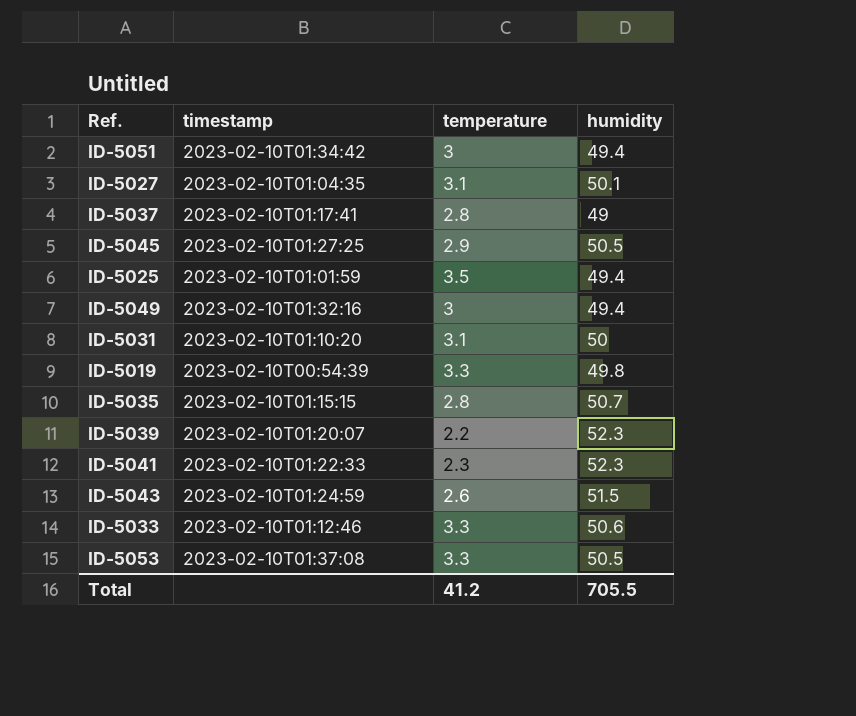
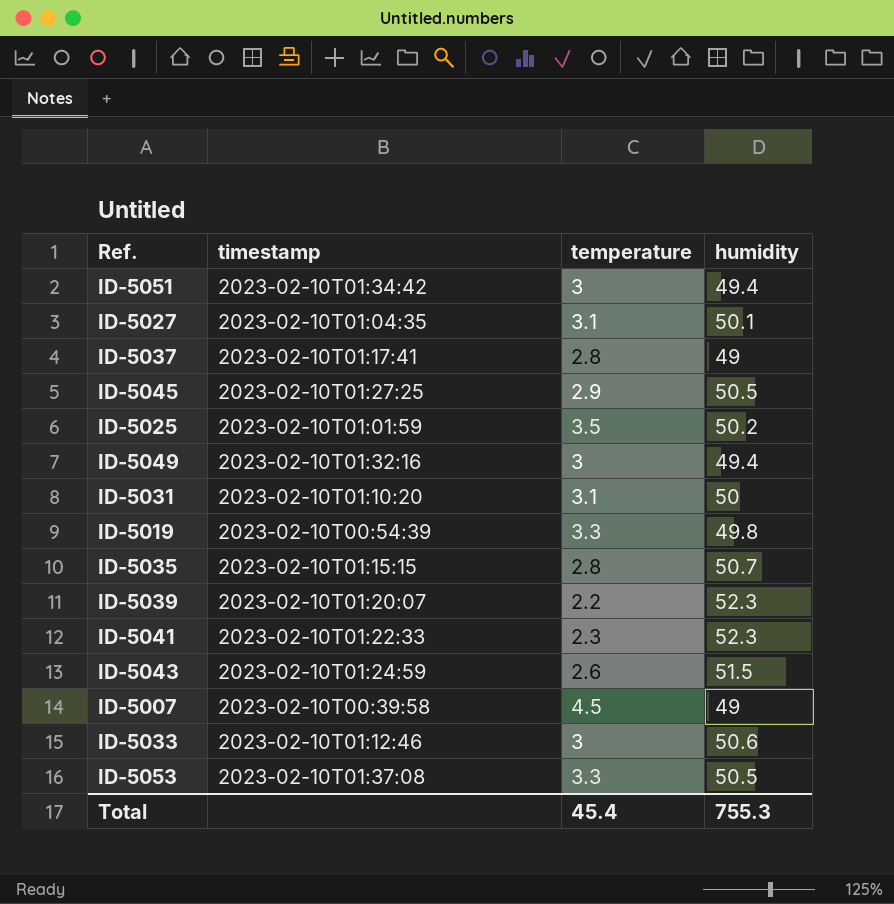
ID-5025 | humidity: 49.4 -> 50.2
row ID-5007: none -> 2023-02-10T00:39:58 | 4.5 | 49
ID-5033 | temperature: 3.3 -> 3
Total | temperature: 41.2 -> 45.4
Total | humidity: 705.5 -> 755.3

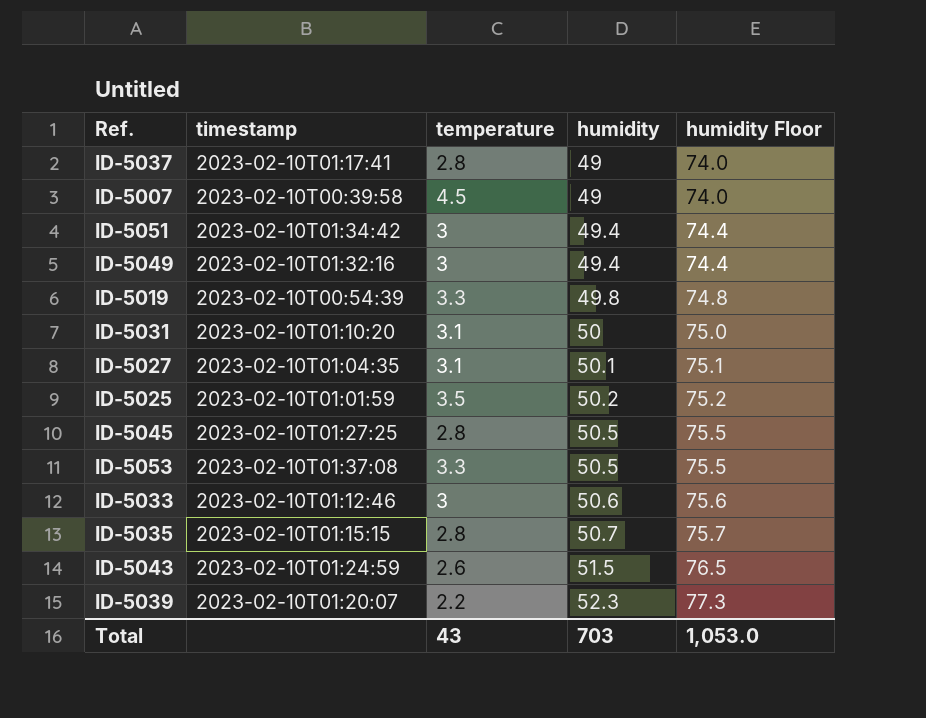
row order: none -> humidity ascending
column humidity Floor | formula: none -> [humidity] + 25
row ID-5041: 2023-02-10T01:22:33 | 2.3 | 52.3 -> none
ID-5045 | temperature: 2.9 -> 2.8
Total | temperature: 45.4 -> 43
Total | humidity: 755.3 -> 703

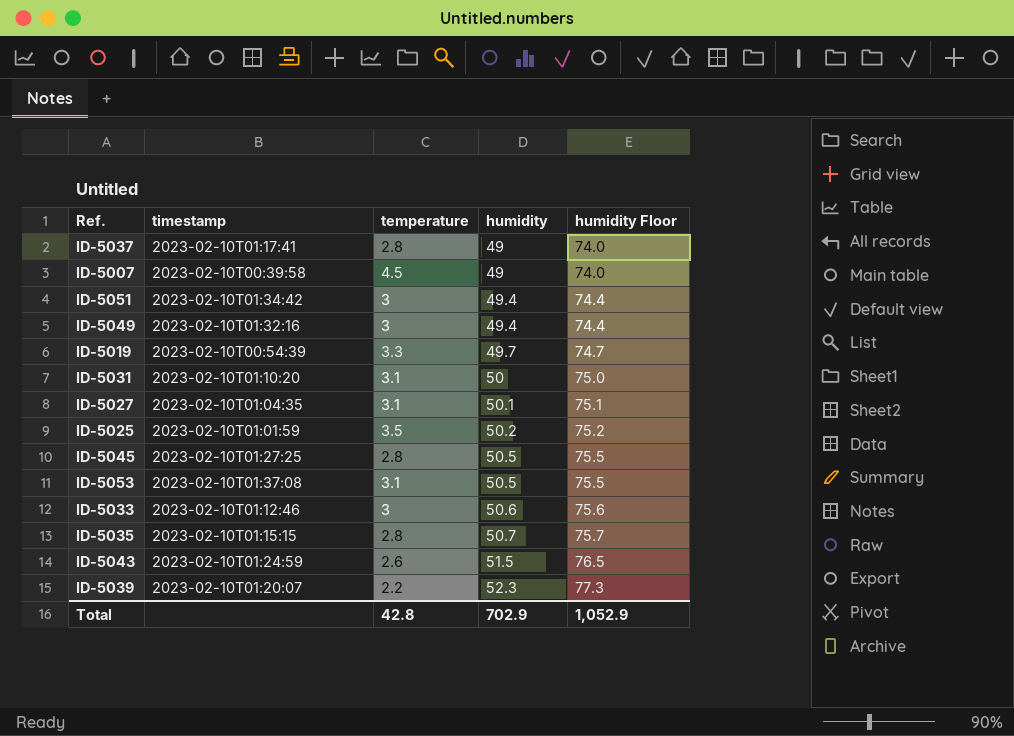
ID-5019 | humidity: 49.8 -> 49.7
ID-5019 | humidity Floor: 74.8 -> 74.7
ID-5053 | temperature: 3.3 -> 3.1
Total | temperature: 43 -> 42.8
Total | humidity: 703 -> 702.9
Total | humidity Floor: 1,053.0 -> 1,052.9

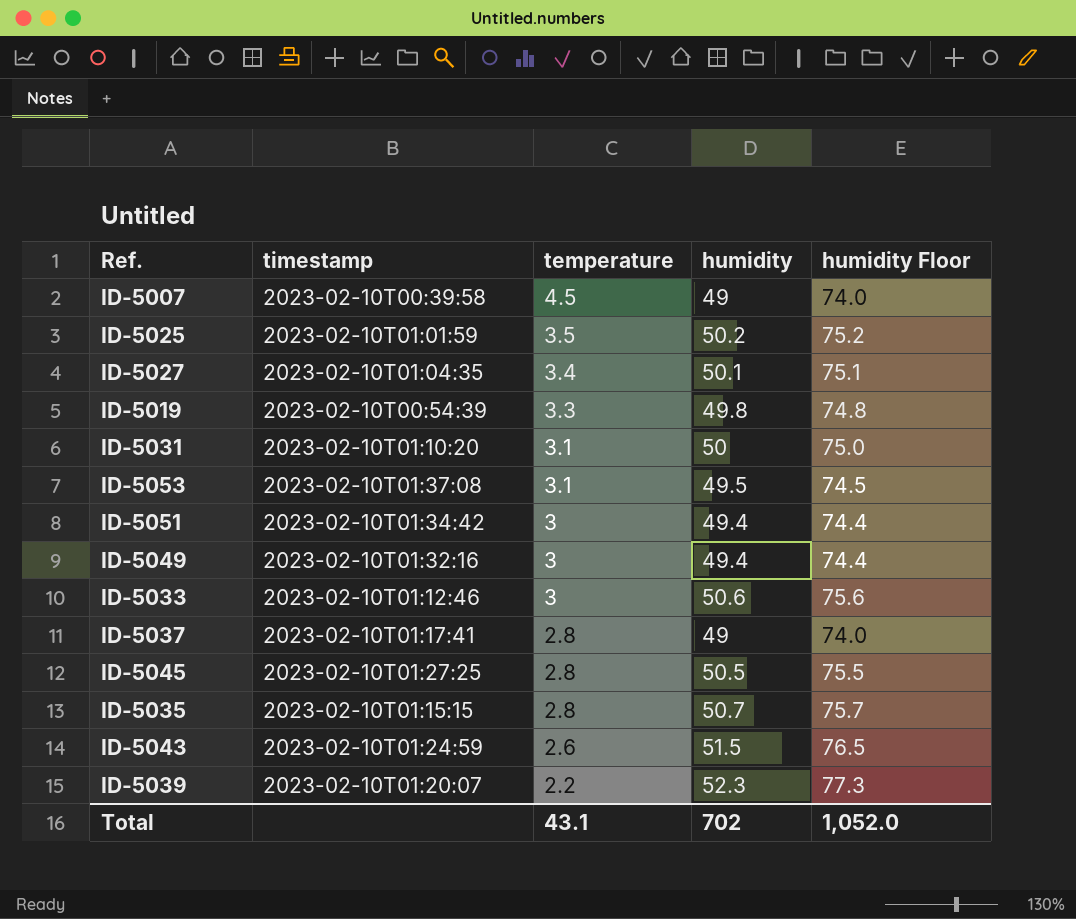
row order: humidity ascending -> temperature descending
ID-5027 | temperature: 3.1 -> 3.4
ID-5019 | humidity: 49.7 -> 49.8
ID-5019 | humidity Floor: 74.7 -> 74.8
ID-5053 | humidity: 50.5 -> 49.5
ID-5053 | humidity Floor: 75.5 -> 74.5
Total | temperature: 42.8 -> 43.1
Total | humidity: 702.9 -> 702
Total | humidity Floor: 1,052.9 -> 1,052.0

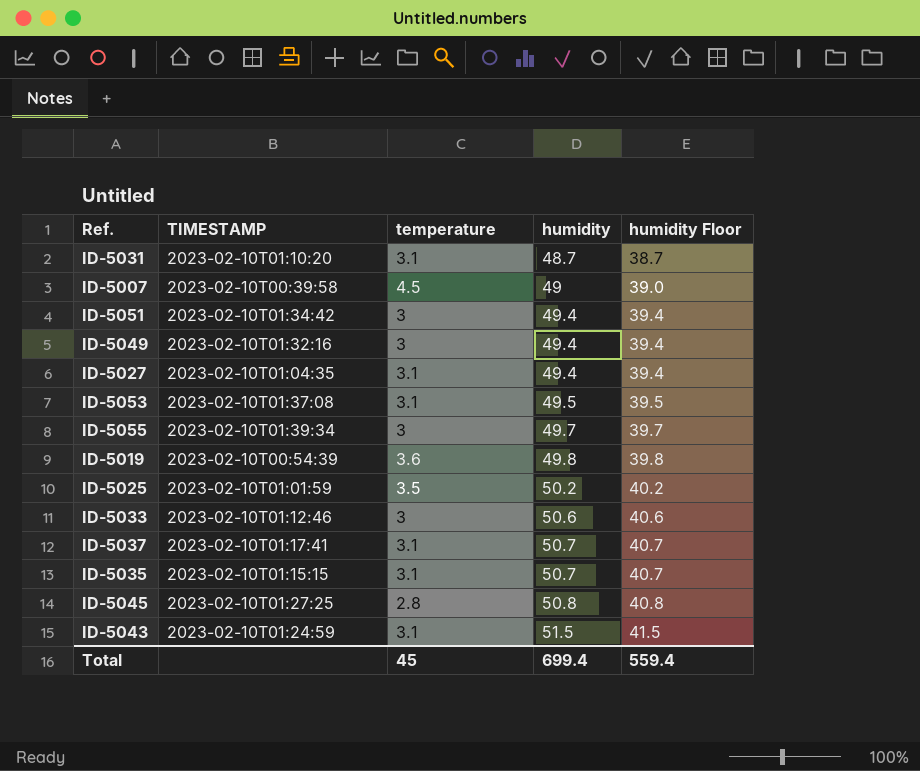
row order: temperature descending -> humidity ascending
column name: timestamp -> TIMESTAMP
column humidity Floor | formula: [humidity] + 25 -> [humidity] - 10
row ID-5039: 2023-02-10T01:20:07 | 2.2 | 52.3 | 77.3 -> none
ID-5031 | humidity: 50 -> 48.7
ID-5027 | temperature: 3.4 -> 3.1
ID-5027 | humidity: 50.1 -> 49.4
row ID-5055: none -> 2023-02-10T01:39:34 | 3 | 49.7 | 39.7
ID-5019 | temperature: 3.3 -> 3.6
ID-5037 | temperature: 2.8 -> 3.1
ID-5037 | humidity: 49 -> 50.7
ID-5035 | temperature: 2.8 -> 3.1
ID-5045 | humidity: 50.5 -> 50.8
ID-5043 | temperature: 2.6 -> 3.1
Total | temperature: 43.1 -> 45
Total | humidity: 702 -> 699.4
Total | humidity Floor: 1,052.0 -> 559.4

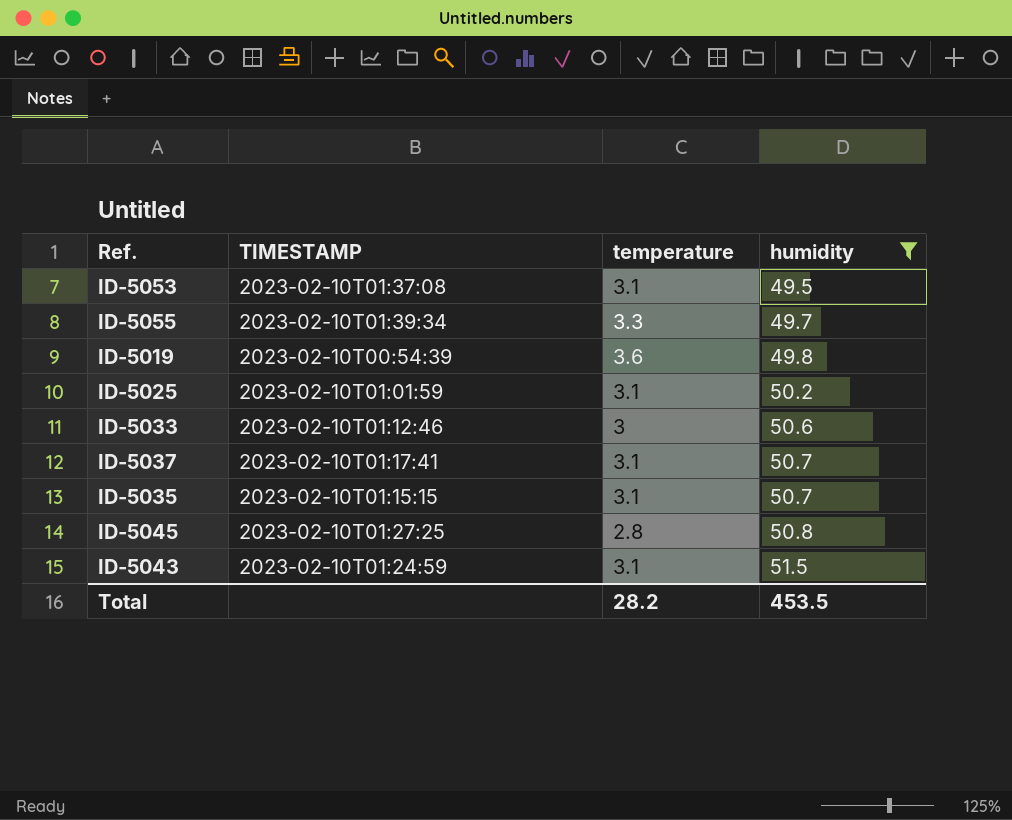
filter: none -> humidity >= 49.5
column humidity Floor | formula: [humidity] - 10 -> none
ID-5055 | temperature: 3 -> 3.3
ID-5025 | temperature: 3.5 -> 3.1
Total | temperature: 45 -> 28.2
Total | humidity: 699.4 -> 453.5

